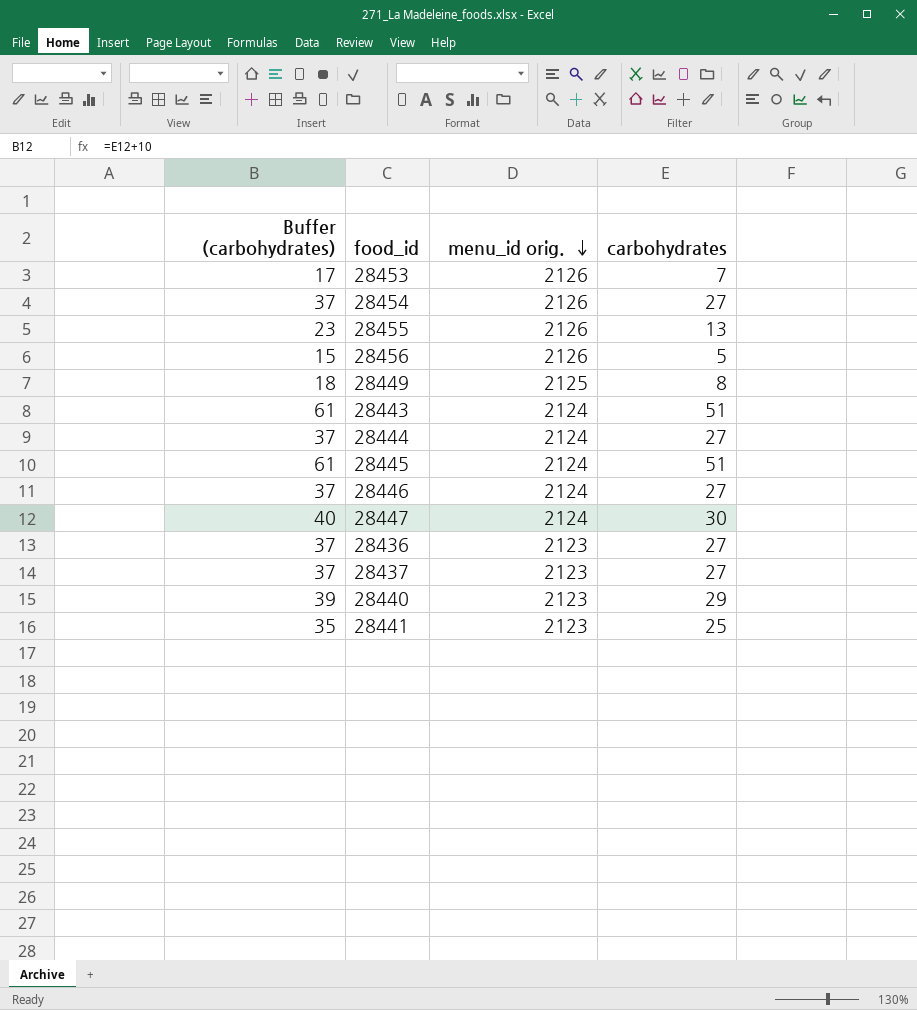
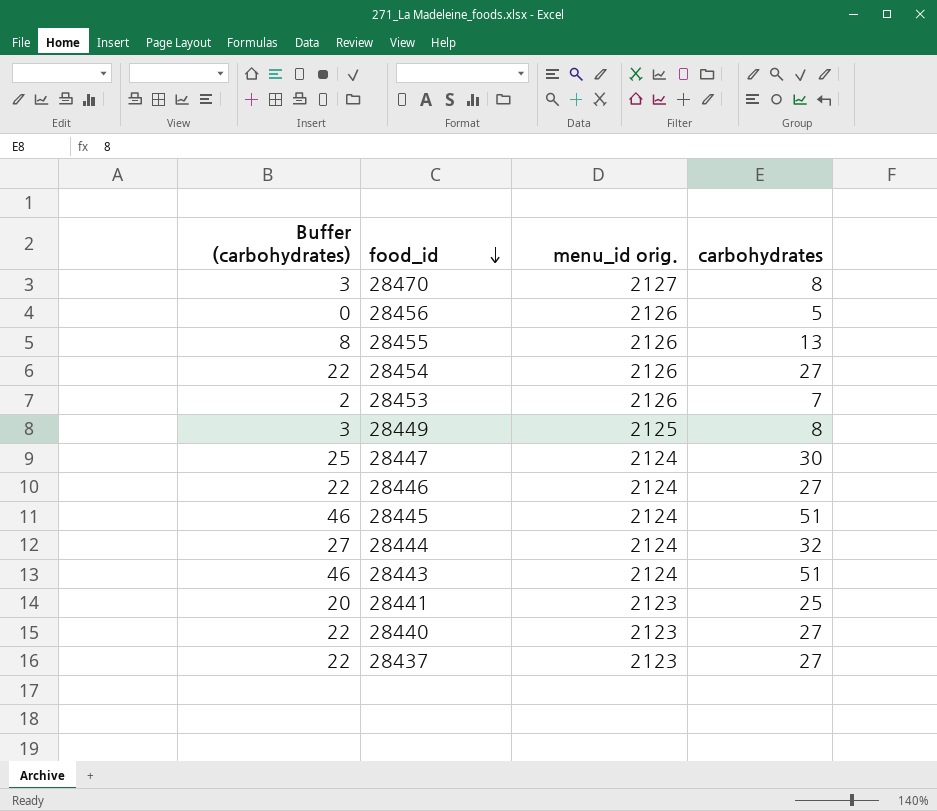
row order: menu_id orig. descending -> food_id descending
column Buffer (carbohydrates) | formula: [carbohydrates] + 10 -> [carbohydrates] - 5
row 28436: 37 | 2123 | 27 -> none
row 28470: none -> 3 | 2127 | 8
28444 | carbohydrates: 27 -> 32
28440 | carbohydrates: 29 -> 27

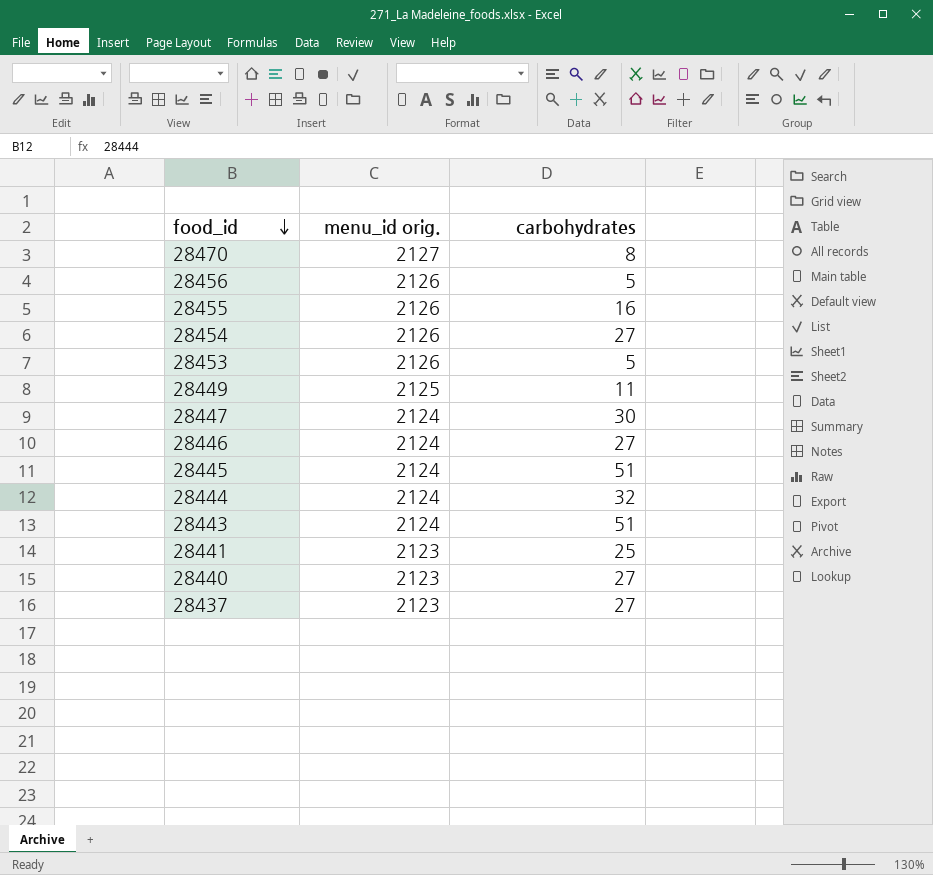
column Buffer (carbohydrates) | formula: [carbohydrates] - 5 -> none
28455 | carbohydrates: 13 -> 16
28453 | carbohydrates: 7 -> 5
28449 | carbohydrates: 8 -> 11

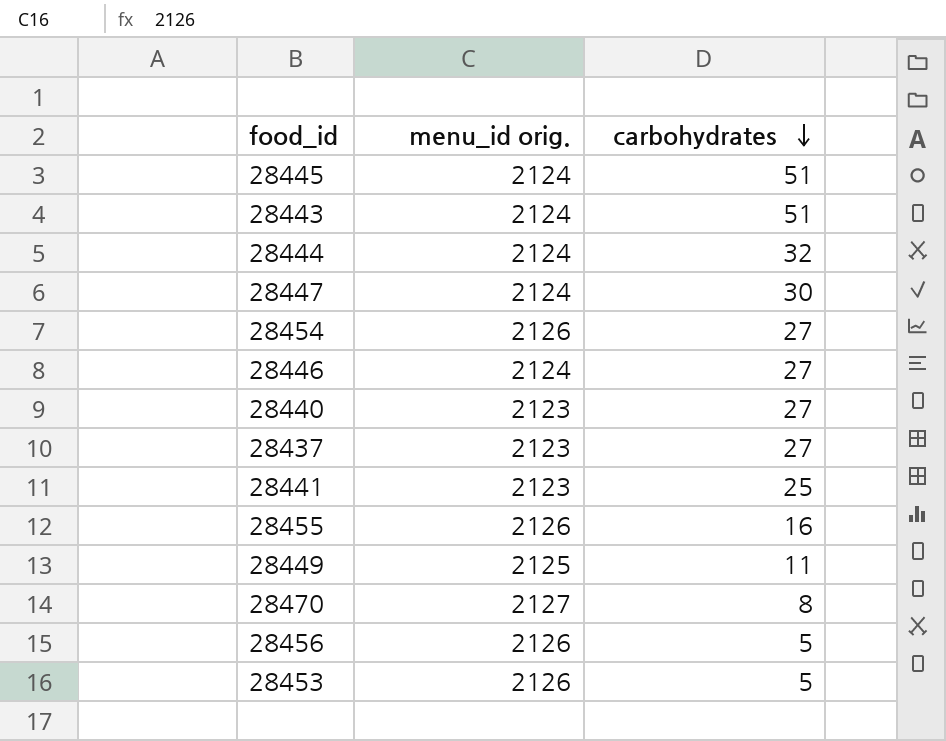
row order: food_id descending -> carbohydrates descending

